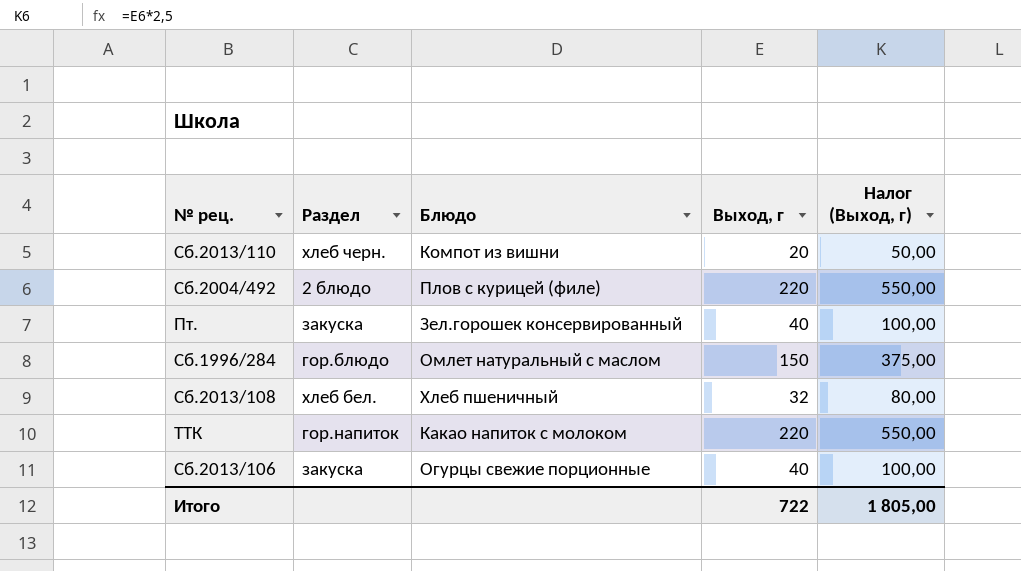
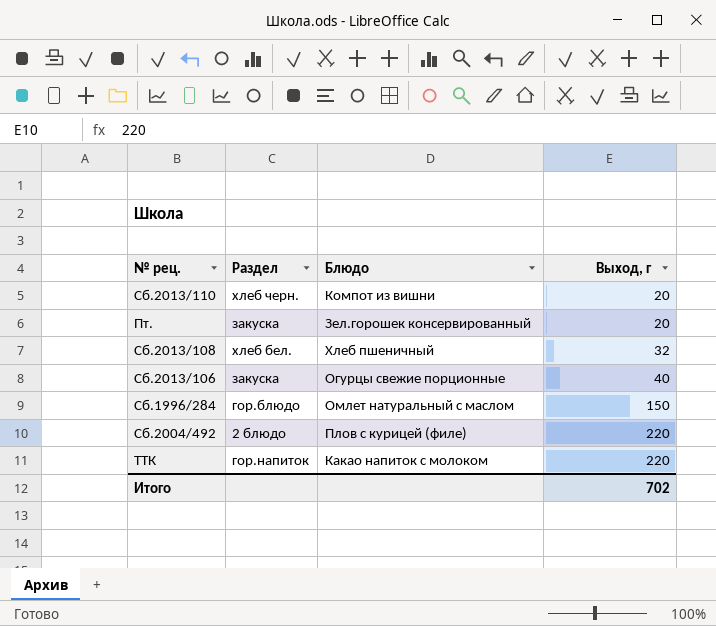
row order: none -> Выход, г ascending
column Налог (Выход, г) | formula: [Выход, г] * 2,5 -> none
Пт. | Выход, г: 40 -> 20
Итого | Выход, г: 722 -> 702

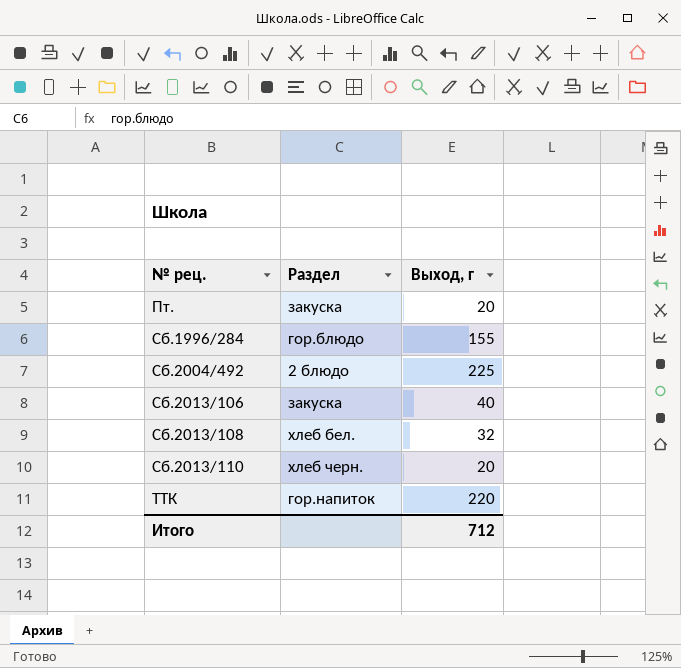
row order: Выход, г ascending -> № рец. ascending
column Блюдо | position: 3 -> none
Сб.1996/284 | Выход, г: 150 -> 155
Сб.2004/492 | Выход, г: 220 -> 225
Итого | Выход, г: 702 -> 712

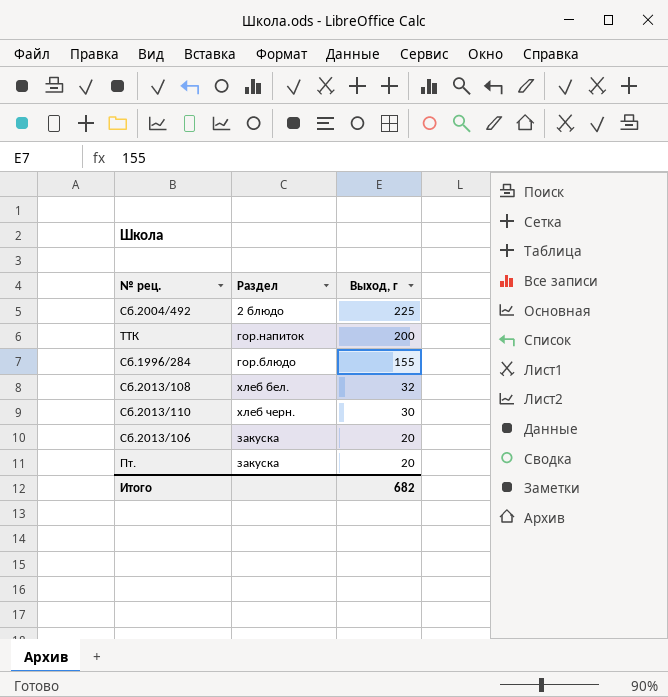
row order: № рец. ascending -> Выход, г descending
ТТК | Выход, г: 220 -> 200
Сб.2013/110 | Выход, г: 20 -> 30
Сб.2013/106 | Выход, г: 40 -> 20
Итого | Выход, г: 712 -> 682

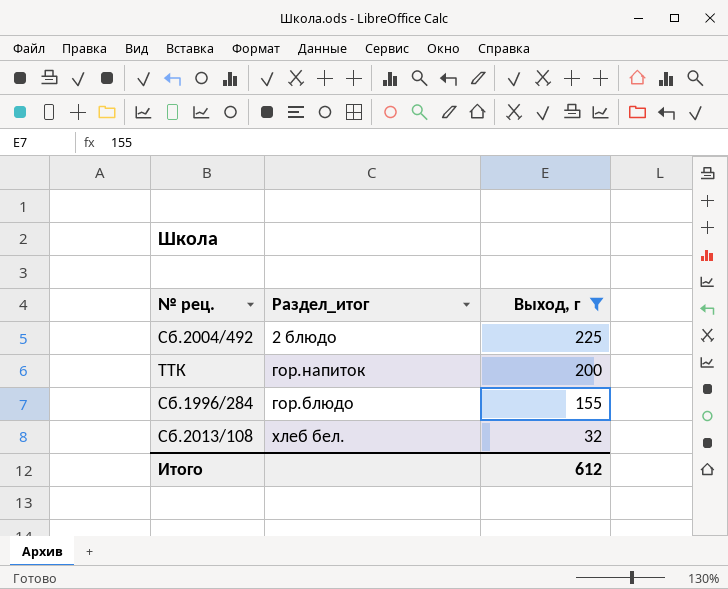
filter: none -> Выход, г >= 32
column name: Раздел -> Раздел_итог
Итого | Выход, г: 682 -> 612

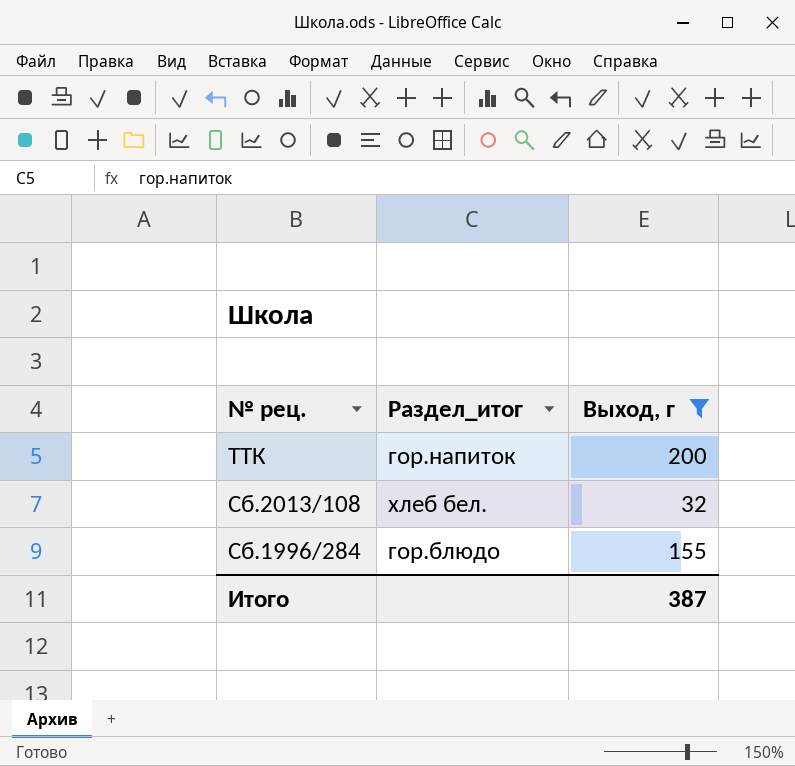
row order: Выход, г descending -> № рец. descending
row Сб.2004/492: 2 блюдо | 225 -> none
Итого | Выход, г: 612 -> 387

